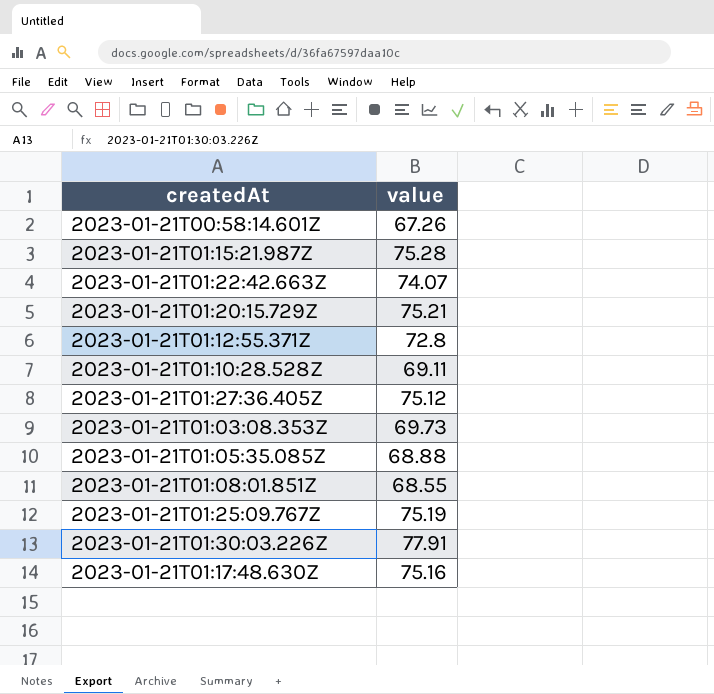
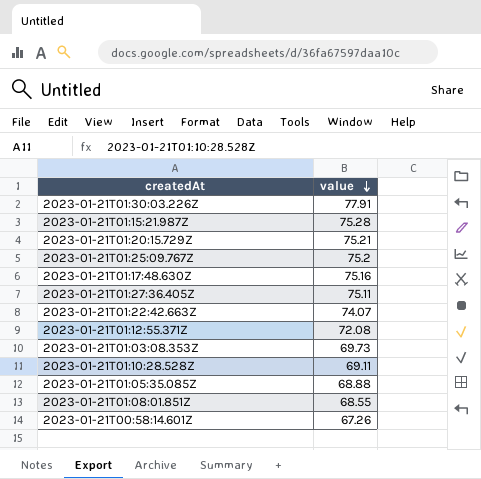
row order: none -> value descending
2023-01-21T01:25:09.767Z | value: 75.19 -> 75.2
2023-01-21T01:27:36.405Z | value: 75.12 -> 75.11
2023-01-21T01:12:55.371Z | value: 72.8 -> 72.08

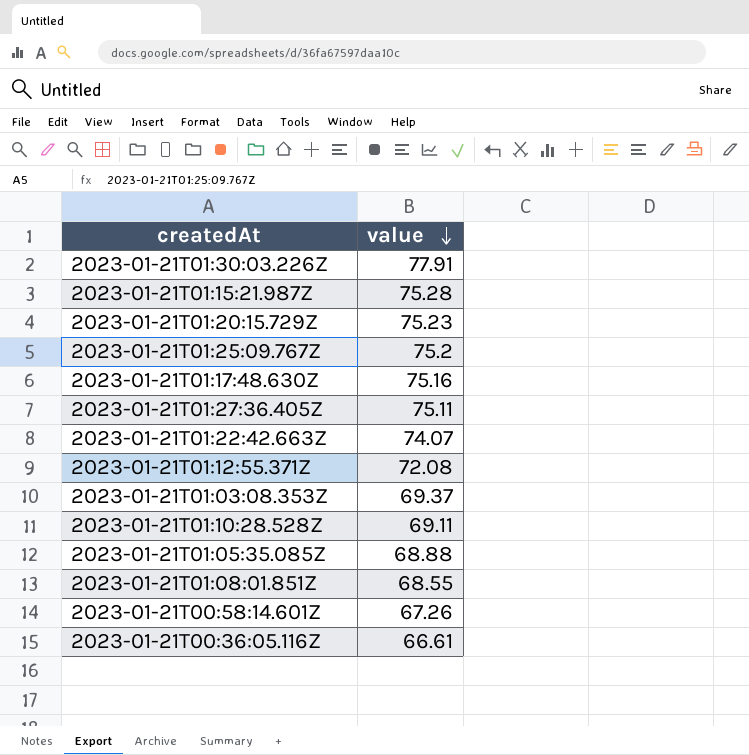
2023-01-21T01:20:15.729Z | value: 75.21 -> 75.23
2023-01-21T01:03:08.353Z | value: 69.73 -> 69.37
row 2023-01-21T00:36:05.116Z: none -> 66.61

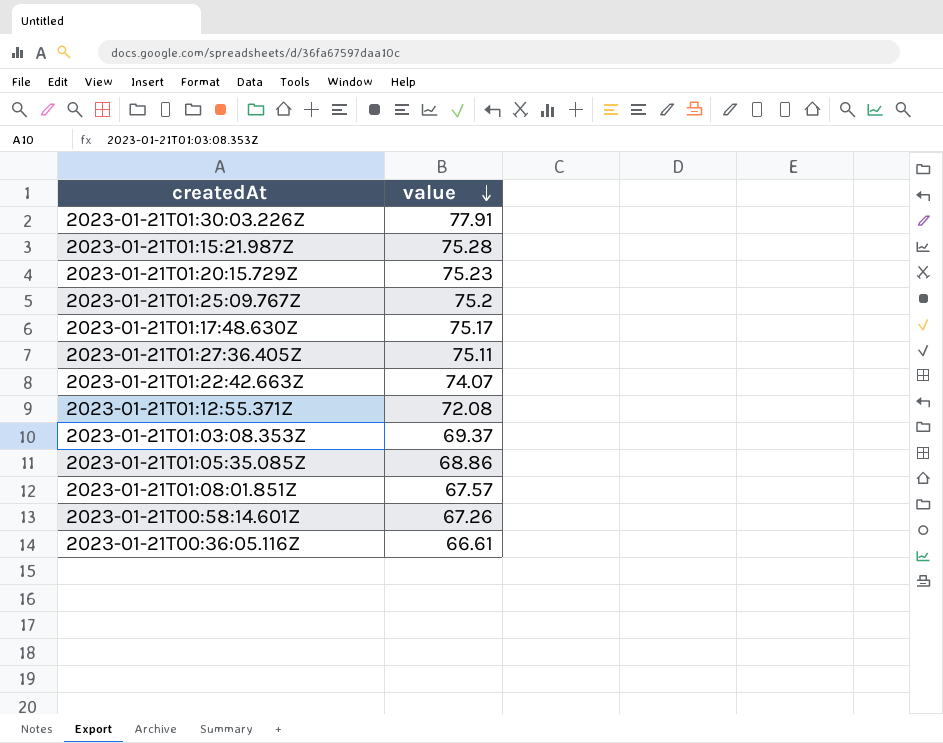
row 2023-01-21T01:10:28.528Z: 69.11 -> none
2023-01-21T01:17:48.630Z | value: 75.16 -> 75.17
2023-01-21T01:05:35.085Z | value: 68.88 -> 68.86
2023-01-21T01:08:01.851Z | value: 68.55 -> 67.57

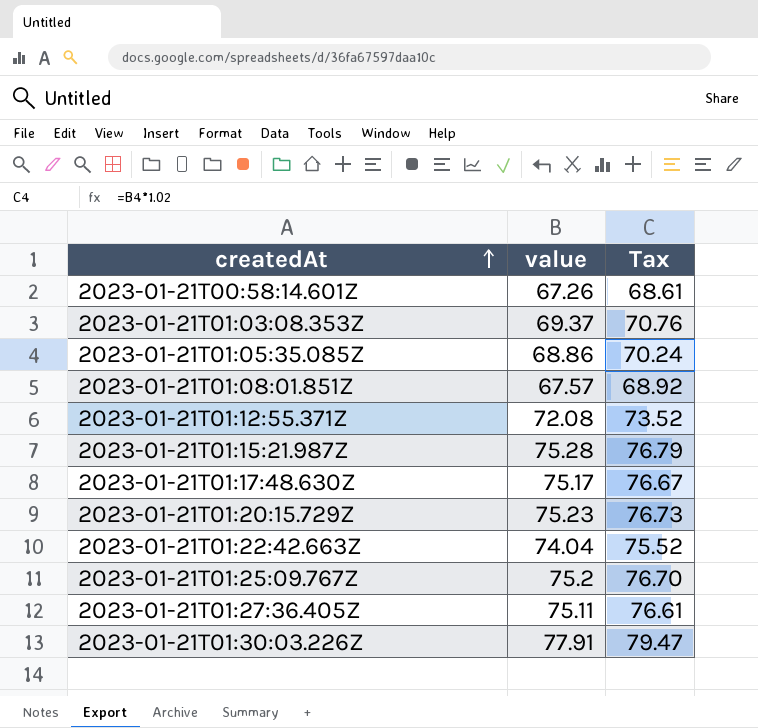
row order: value descending -> createdAt ascending
column Tax | formula: none -> [value] * 1.02
row 2023-01-21T00:36:05.116Z: 66.61 -> none
2023-01-21T01:22:42.663Z | value: 74.07 -> 74.04

